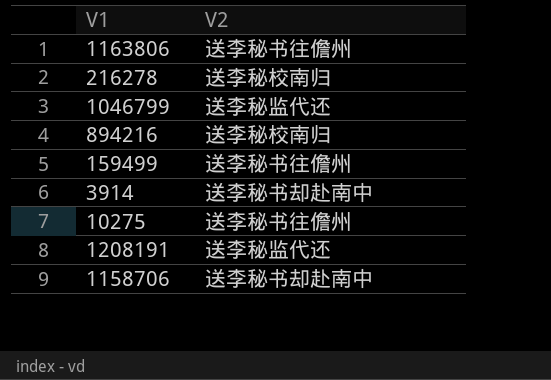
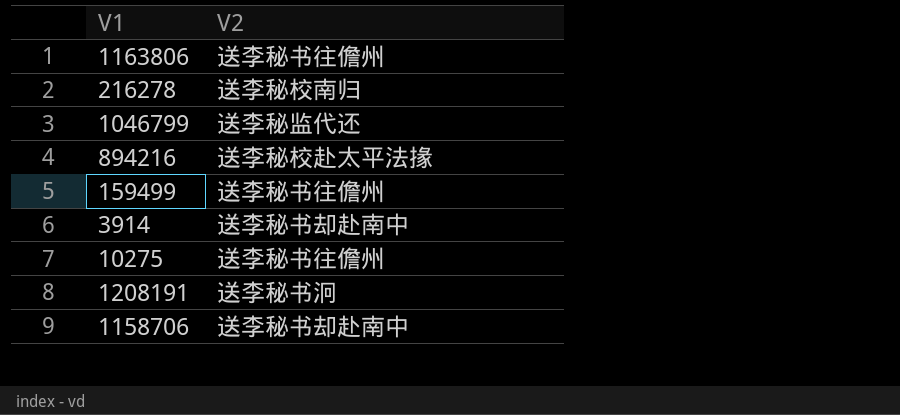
894216 | V2: 送李秘校南归 -> 送李秘校赴太平法掾
1208191 | V2: 送李秘监代还 -> 送李秘书泂

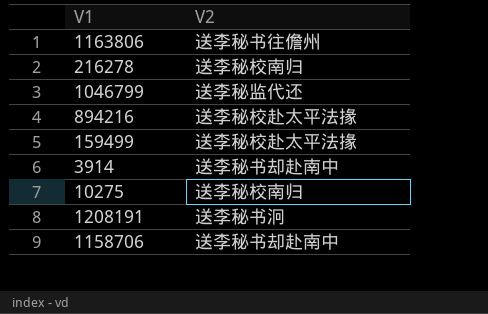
159499 | V2: 送李秘书往儋州 -> 送李秘校赴太平法掾
10275 | V2: 送李秘书往儋州 -> 送李秘校南归

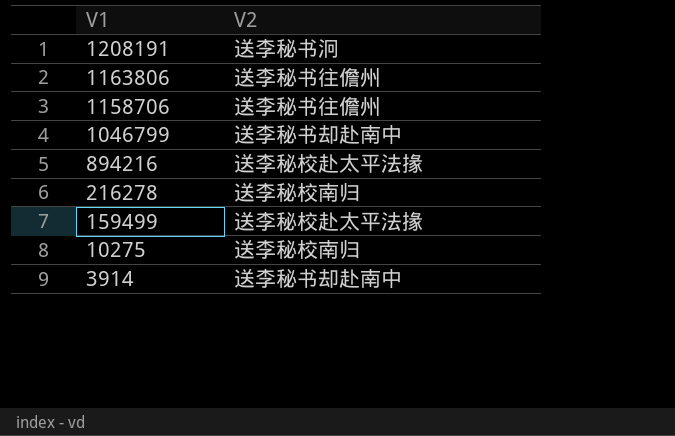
row order: none -> V1 descending
1158706 | V2: 送李秘书却赴南中 -> 送李秘书往儋州
1046799 | V2: 送李秘监代还 -> 送李秘书却赴南中

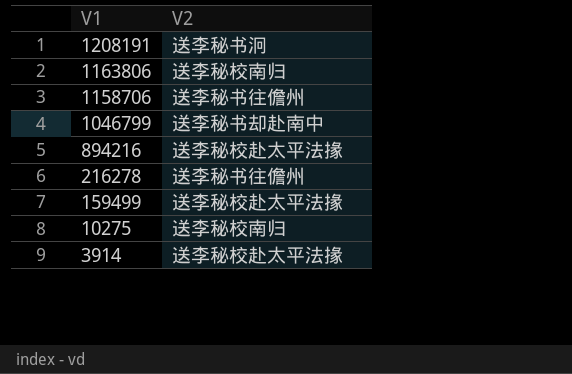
1163806 | V2: 送李秘书往儋州 -> 送李秘校南归
216278 | V2: 送李秘校南归 -> 送李秘书往儋州
3914 | V2: 送李秘书却赴南中 -> 送李秘校赴太平法掾

